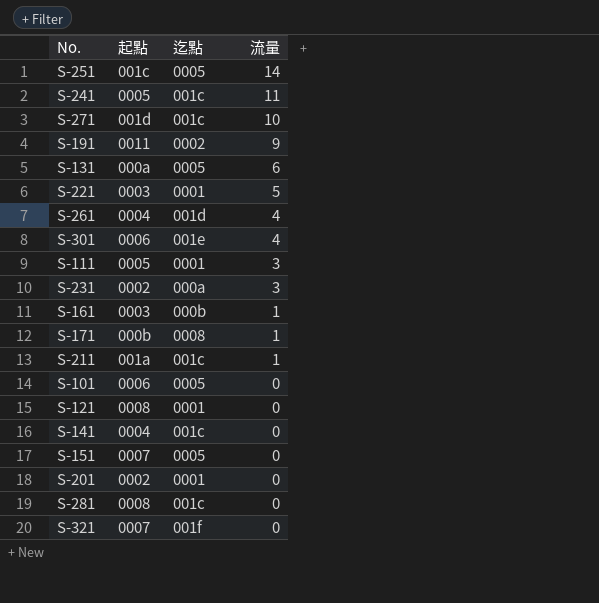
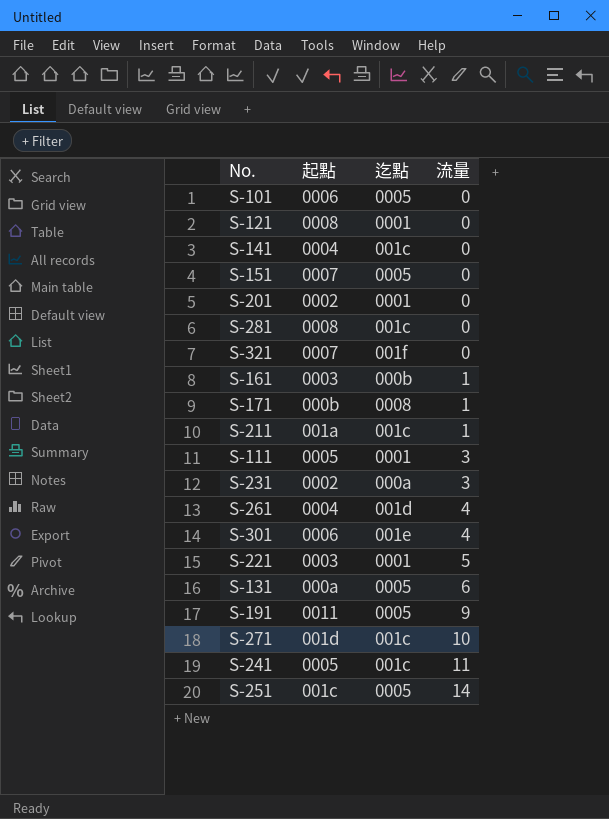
row order: 流量 descending -> 流量 ascending
S-191 | 迄點: 0002 -> 0005

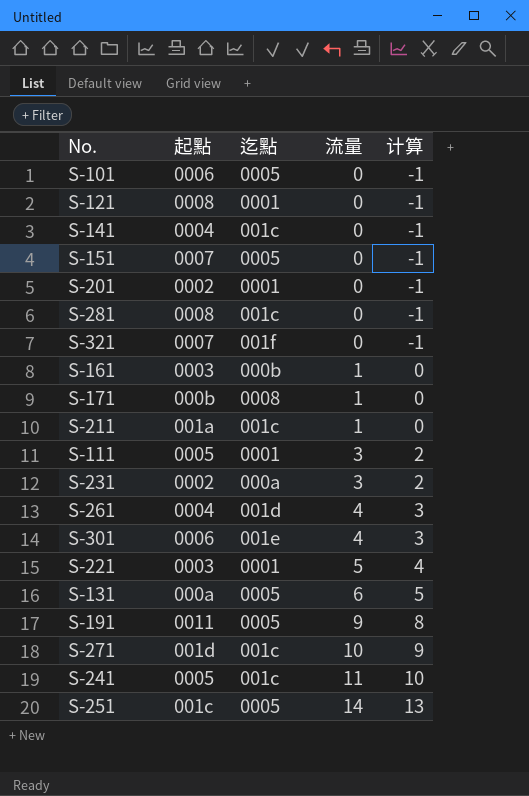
column 计算 | formula: none -> [流量] - 1

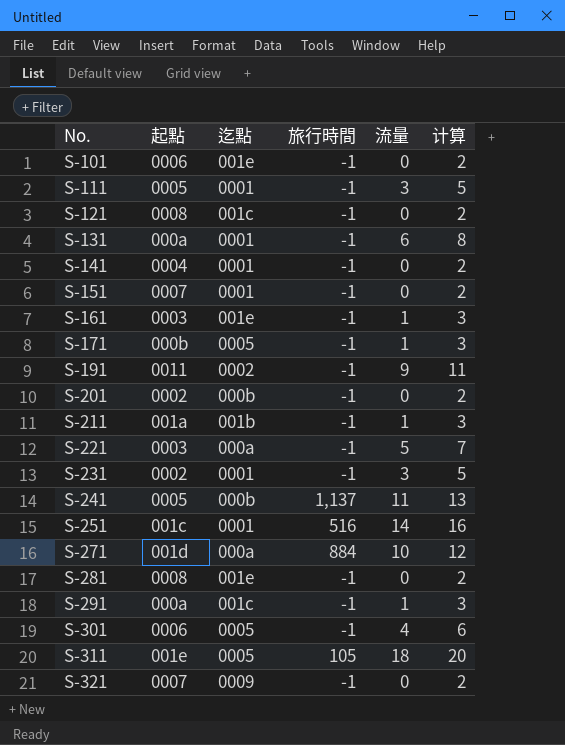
row order: 流量 ascending -> No. ascending
column 旅行時間 | position: none -> 4
column 计算 | formula: [流量] - 1 -> [流量] + 2
row S-261: 0004 | 001d | 4 | 3 -> none
S-101 | 迄點: 0005 -> 001e
S-121 | 迄點: 0001 -> 001c
S-131 | 迄點: 0005 -> 0001
S-141 | 迄點: 001c -> 0001
S-151 | 迄點: 0005 -> 0001
S-161 | 迄點: 000b -> 001e
S-171 | 迄點: 0008 -> 0005
S-191 | 迄點: 0005 -> 0002
S-201 | 迄點: 0001 -> 000b
S-211 | 迄點: 001c -> 001b
S-221 | 迄點: 0001 -> 000a
S-231 | 迄點: 000a -> 0001
S-241 | 迄點: 001c -> 000b
S-251 | 迄點: 0005 -> 0001
S-271 | 迄點: 001c -> 000a
S-281 | 迄點: 001c -> 001e
row S-291: none -> 000a | 001c | -1 | 1 | 3
S-301 | 迄點: 001e -> 0005
row S-311: none -> 001e | 0005 | 105 | 18 | 20
S-321 | 迄點: 001f -> 0009

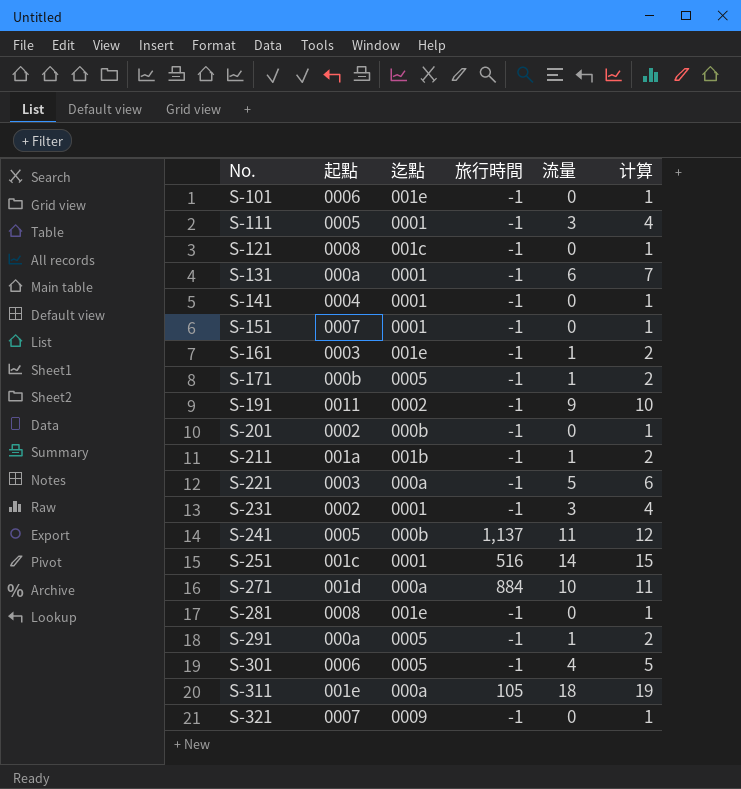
column 计算 | formula: [流量] + 2 -> [流量] + 1
S-291 | 迄點: 001c -> 0005
S-311 | 迄點: 0005 -> 000a

